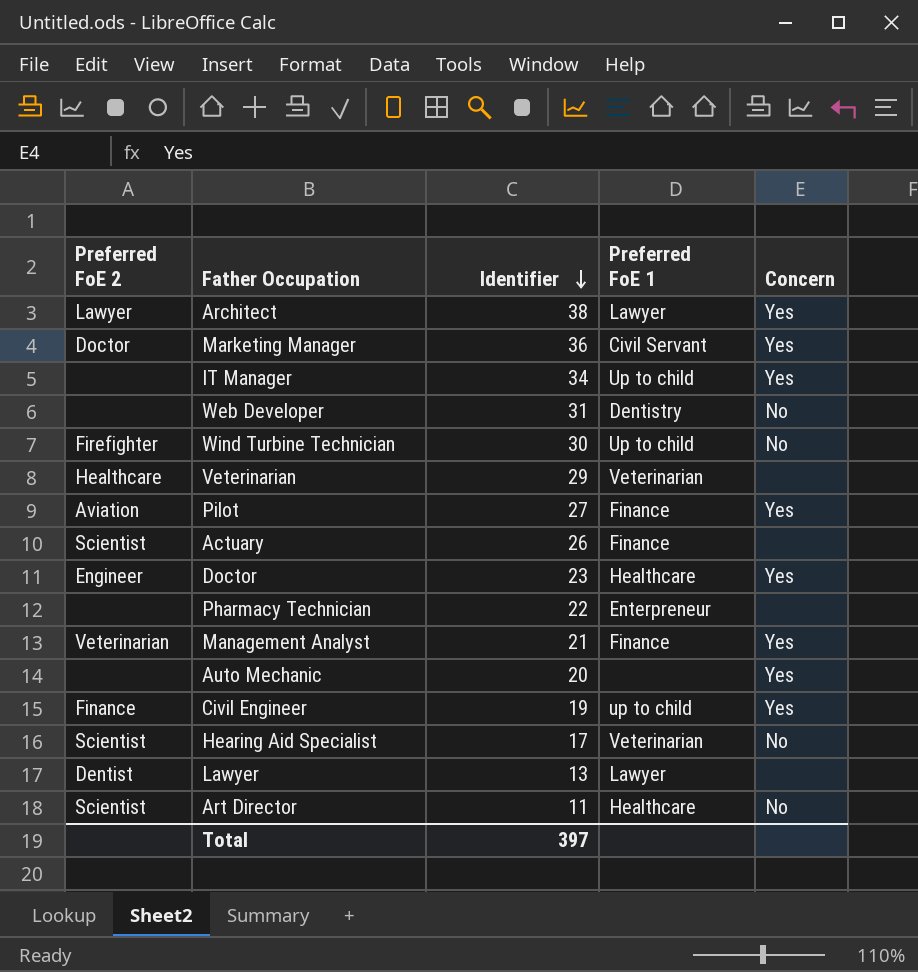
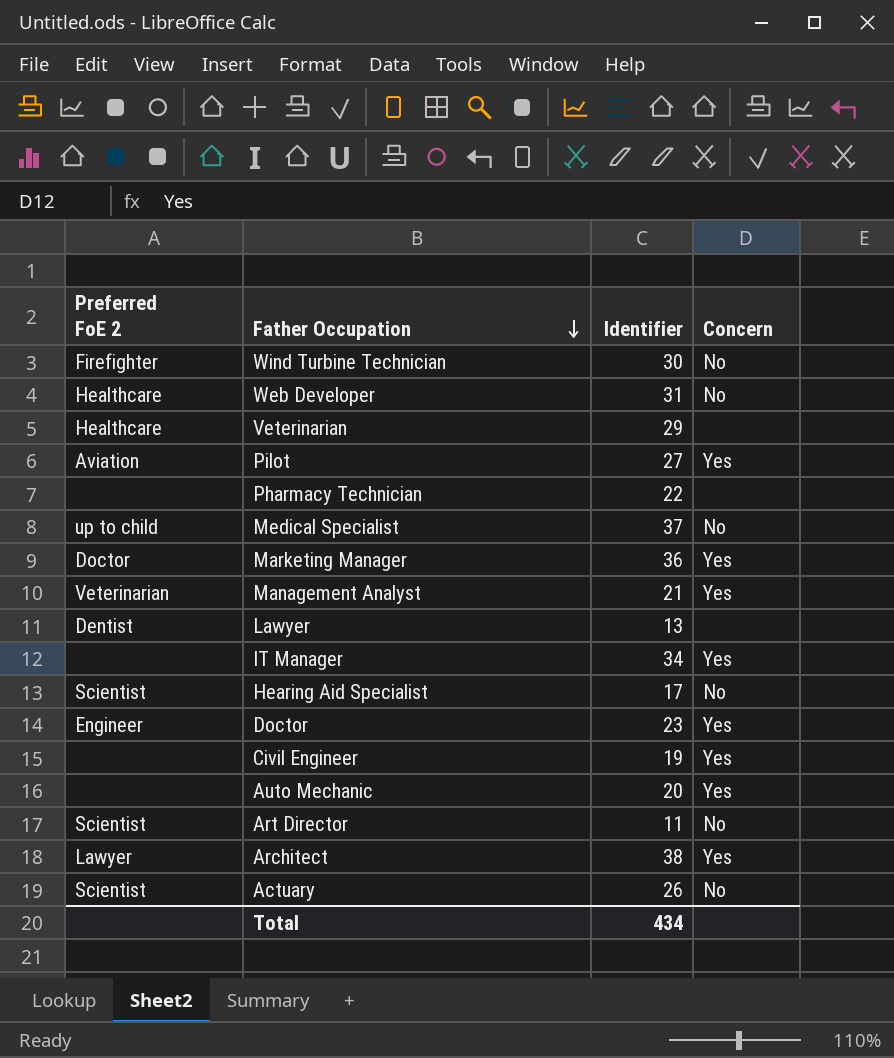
row order: Identifier descending -> Father Occupation descending
column Preferred FoE 1 | position: 4 -> none
Web Developer | Preferred FoE 2: none -> Healthcare
row Medical Specialist: none -> up to child | 37 | No
Civil Engineer | Preferred FoE 2: Finance -> none
Actuary | Concern: none -> No
Total | Identifier: 397 -> 434

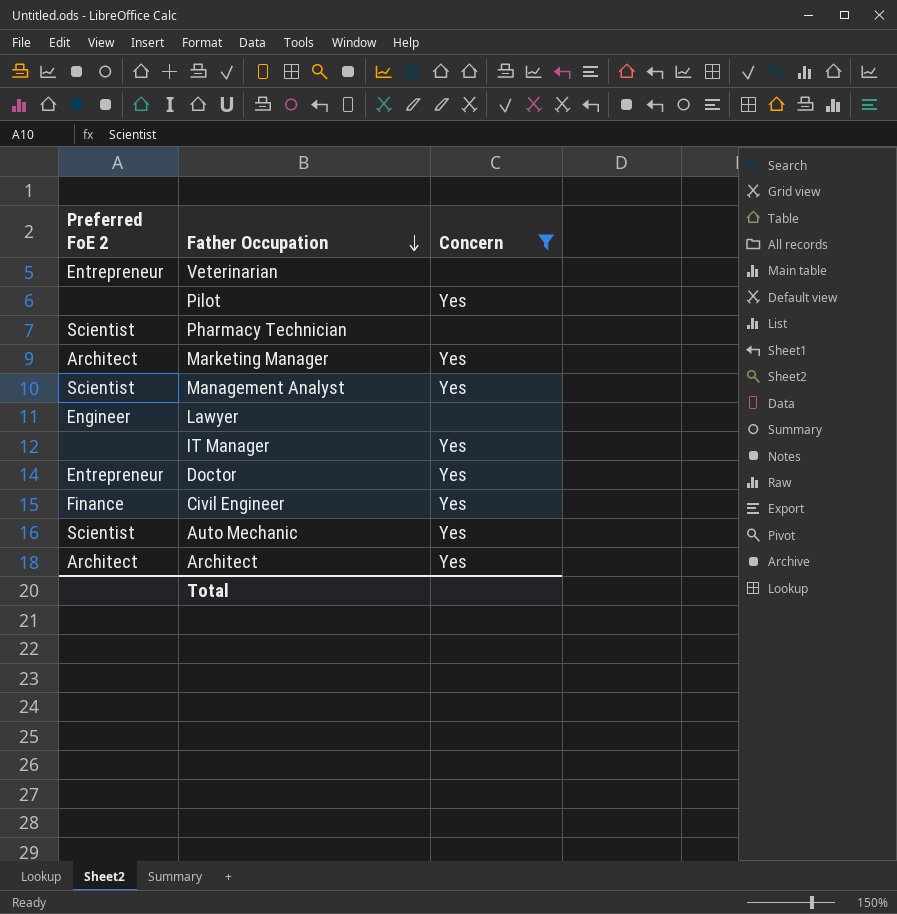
filter: none -> Concern != No
column Identifier | position: 3 -> none
Veterinarian | Preferred FoE 2: Healthcare -> Entrepreneur
Pilot | Preferred FoE 2: Aviation -> none
Pharmacy Technician | Preferred FoE 2: none -> Scientist
Marketing Manager | Preferred FoE 2: Doctor -> Architect
Management Analyst | Preferred FoE 2: Veterinarian -> Scientist
Lawyer | Preferred FoE 2: Dentist -> Engineer
Doctor | Preferred FoE 2: Engineer -> Entrepreneur
Civil Engineer | Preferred FoE 2: none -> Finance
Auto Mechanic | Preferred FoE 2: none -> Scientist
Architect | Preferred FoE 2: Lawyer -> Architect

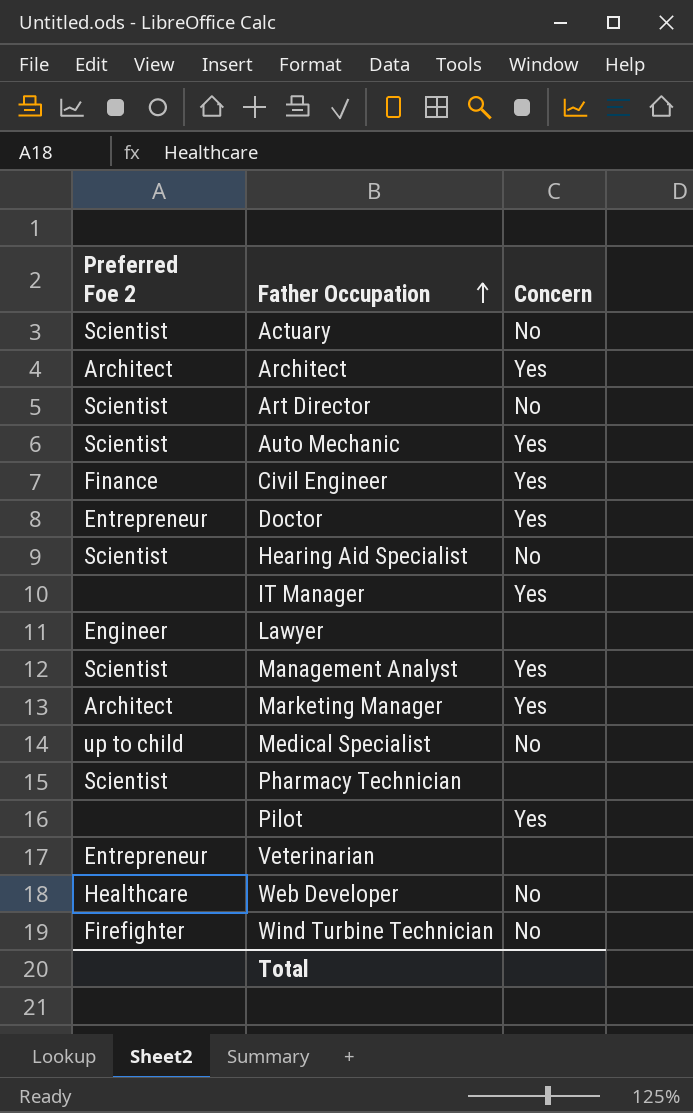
filter: Concern != No -> none
row order: Father Occupation descending -> Father Occupation ascending
column name: Preferred FoE 2 -> Preferred Foe 2

